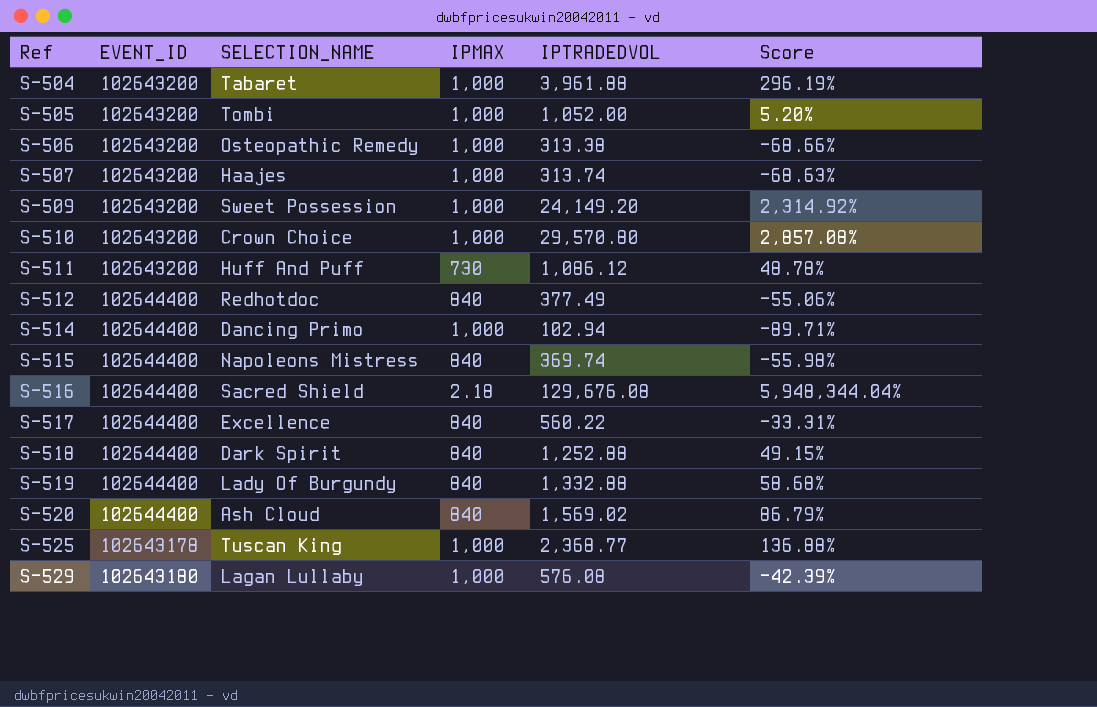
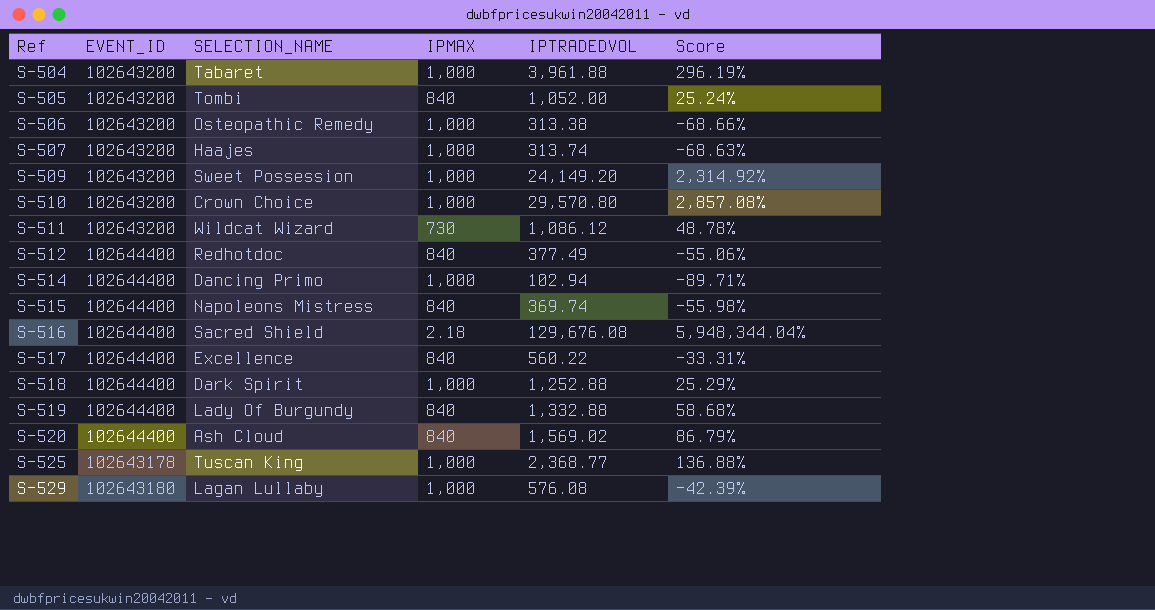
S-505 | IPMAX: 1,000 -> 840
S-505 | Score: 5.20% -> 25.24%
S-511 | SELECTION_NAME: Huff And Puff -> Wildcat Wizard
S-518 | IPMAX: 840 -> 1,000
S-518 | Score: 49.15% -> 25.29%

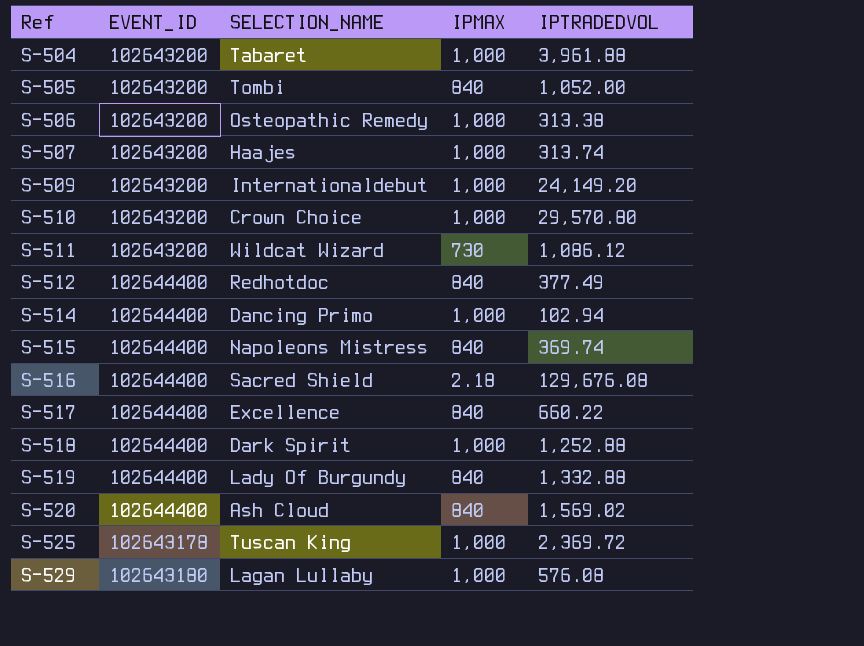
column Score | formula: ([IPTRADEDVOL] - [IPMAX]) / [IPMAX] -> none
S-509 | SELECTION_NAME: Sweet Possession -> Internationaldebut
S-517 | IPTRADEDVOL: 560.22 -> 660.22
S-525 | IPTRADEDVOL: 2,368.77 -> 2,369.72

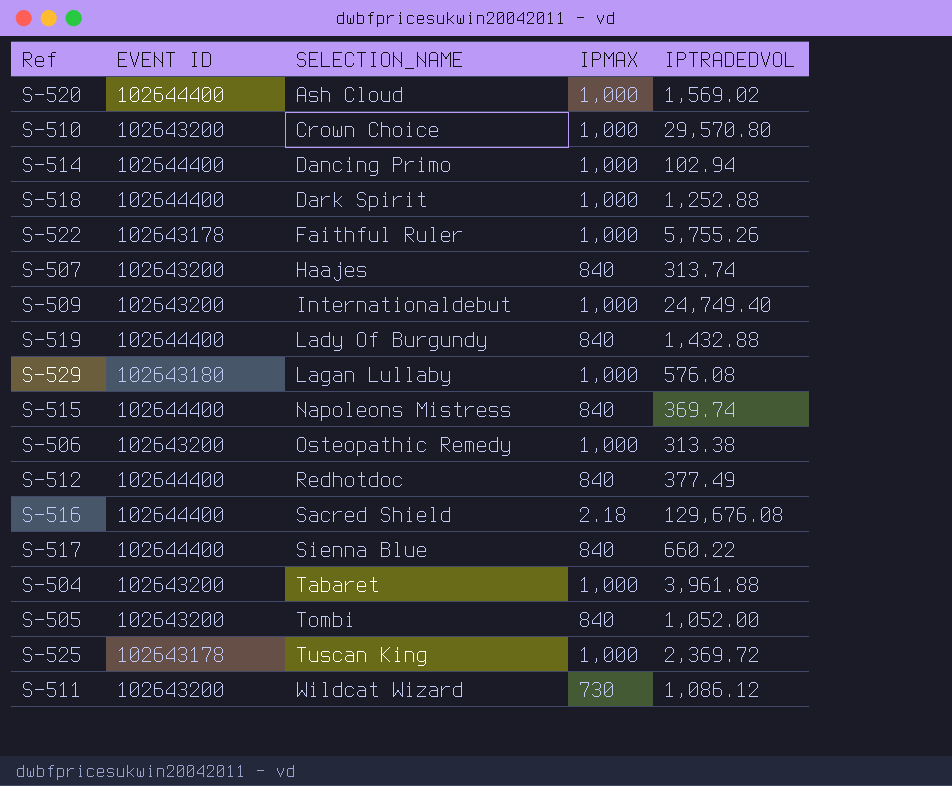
row order: Ref ascending -> SELECTION_NAME ascending
column name: EVENT_ID -> EVENT ID
S-520 | IPMAX: 840 -> 1,000
row S-522: none -> 102643178 | Faithful Ruler | 1,000 | 5,755.26
S-507 | IPMAX: 1,000 -> 840
S-509 | IPTRADEDVOL: 24,149.20 -> 24,749.40
S-519 | IPTRADEDVOL: 1,332.88 -> 1,432.88
S-517 | SELECTION_NAME: Excellence -> Sienna Blue

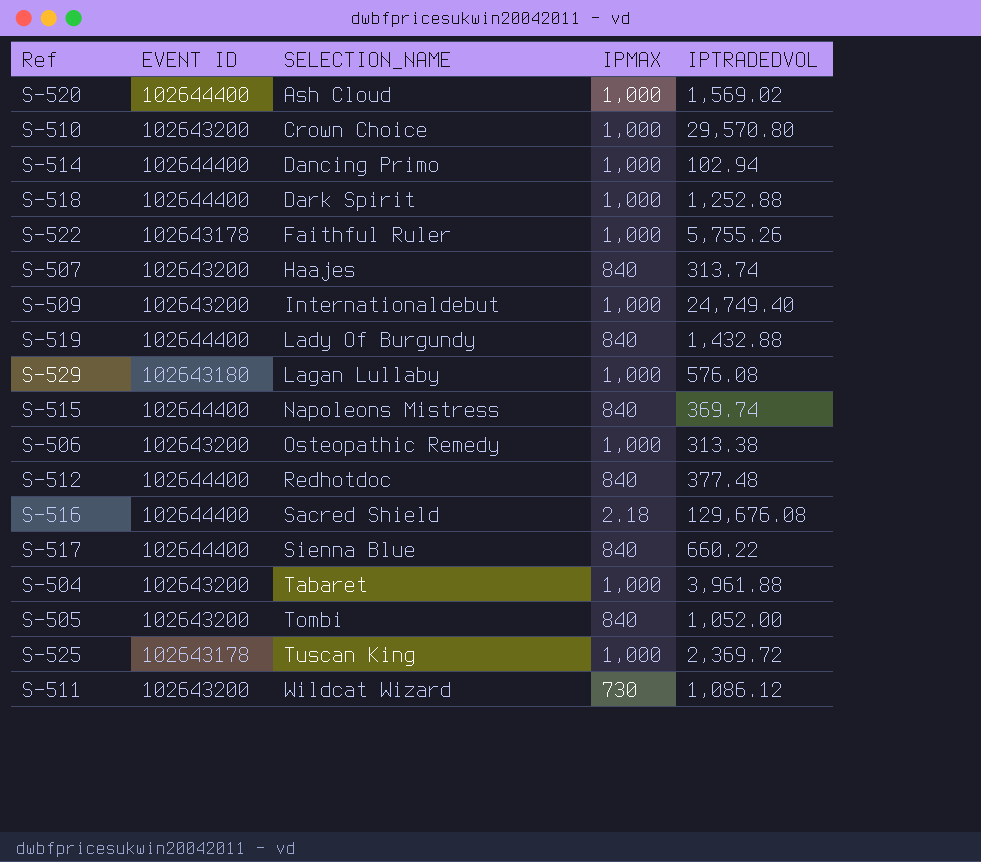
S-512 | IPTRADEDVOL: 377.49 -> 377.48

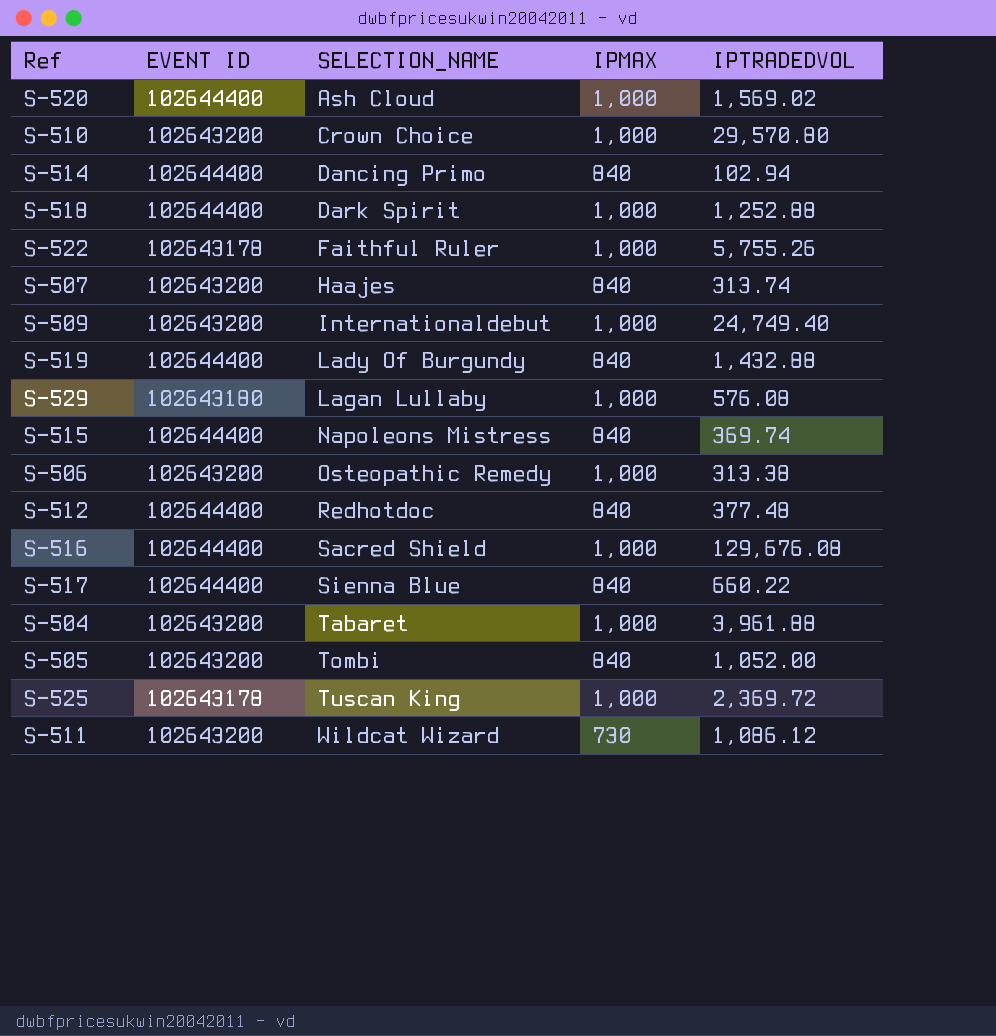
S-514 | IPMAX: 1,000 -> 840
S-516 | IPMAX: 2.18 -> 1,000

